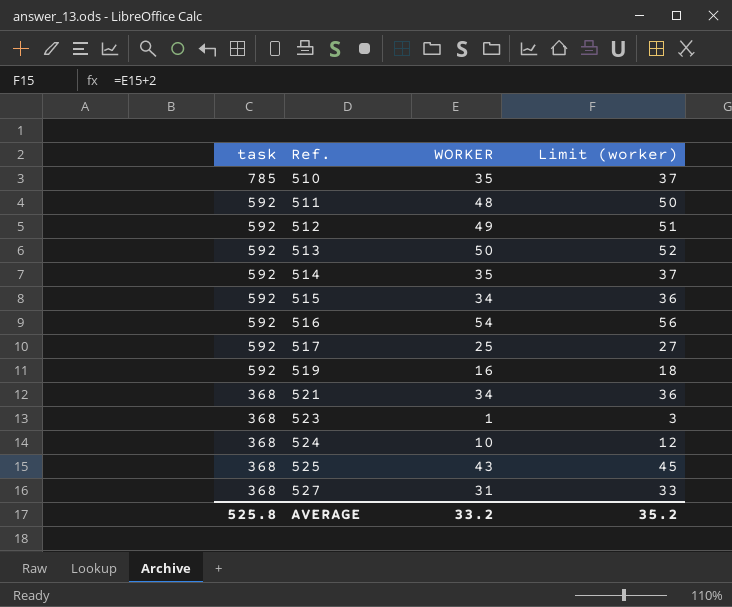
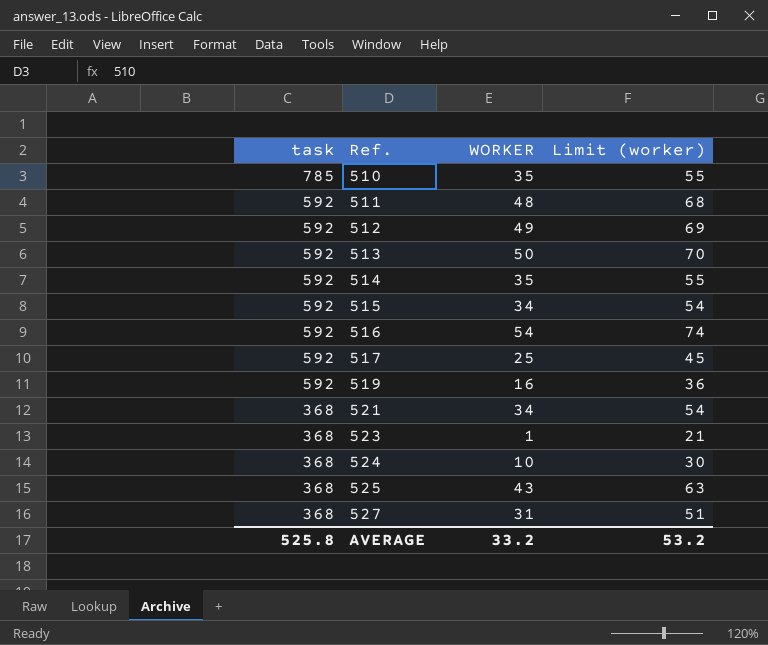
column Limit (worker) | formula: [WORKER] + 2 -> [WORKER] + 20
AVERAGE | Limit (worker): 35.2 -> 53.2

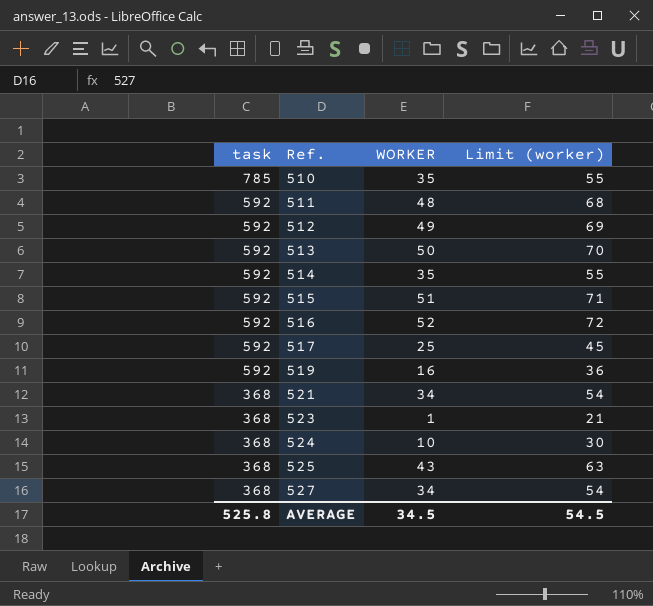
515 | WORKER: 34 -> 51
515 | Limit (worker): 54 -> 71
516 | WORKER: 54 -> 52
516 | Limit (worker): 74 -> 72
527 | WORKER: 31 -> 34
527 | Limit (worker): 51 -> 54
AVERAGE | WORKER: 33.2 -> 34.5
AVERAGE | Limit (worker): 53.2 -> 54.5

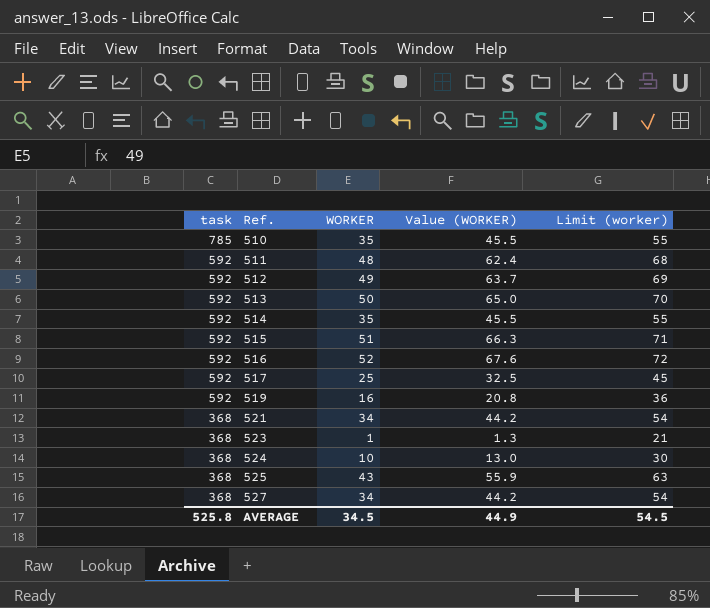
column Value (WORKER) | formula: none -> [WORKER] * 1.3

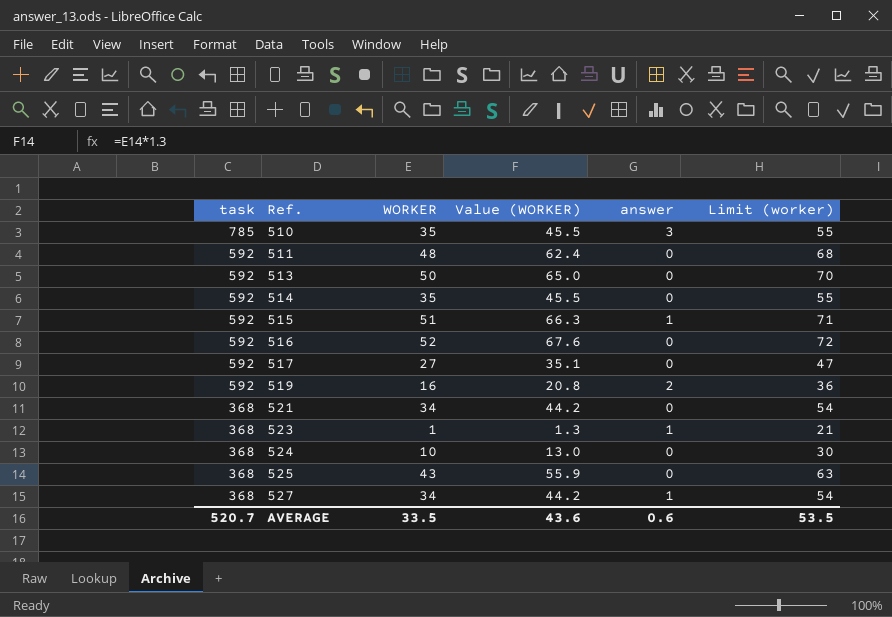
column answer | position: none -> 5
row 512: 592 | 49 | 63.7 | 69 -> none
517 | WORKER: 25 -> 27
517 | Value (WORKER): 32.5 -> 35.1
517 | Limit (worker): 45 -> 47
AVERAGE | task: 525.8 -> 520.7
AVERAGE | WORKER: 34.5 -> 33.5
AVERAGE | Value (WORKER): 44.9 -> 43.6
AVERAGE | Limit (worker): 54.5 -> 53.5

